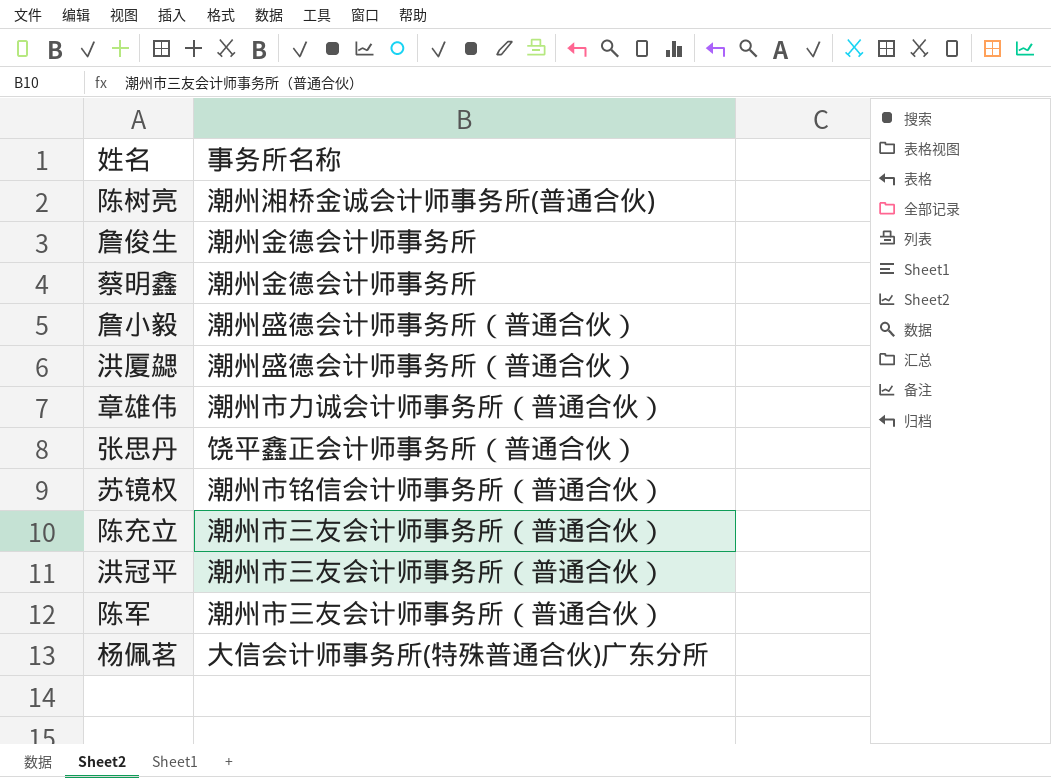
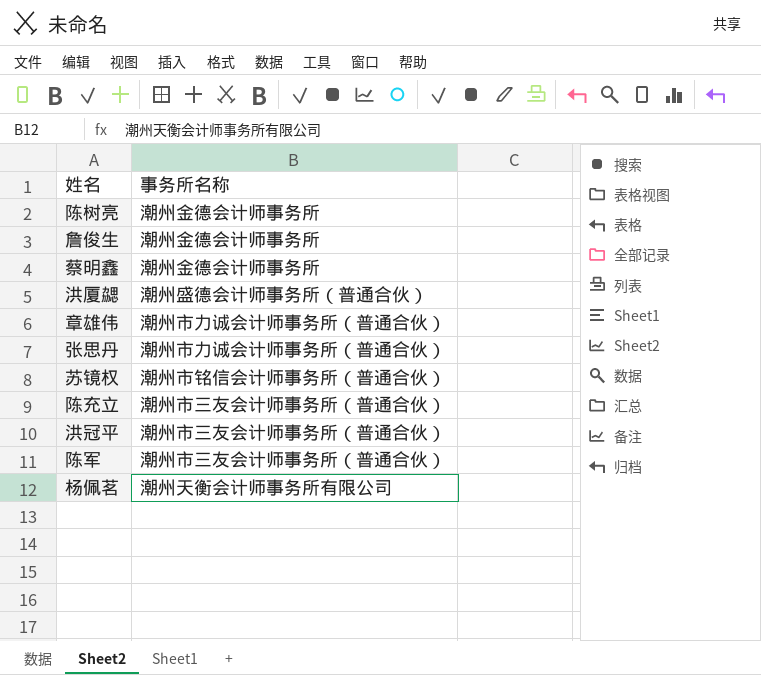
row 詹小毅: 潮州盛德会计师事务所（普通合伙） -> none
陈树亮 | 事务所名称: 潮州湘桥金诚会计师事务所(普通合伙) -> 潮州金德会计师事务所
张思丹 | 事务所名称: 饶平鑫正会计师事务所（普通合伙） -> 潮州市力诚会计师事务所（普通合伙）
杨佩茗 | 事务所名称: 大信会计师事务所(特殊普通合伙)广东分所 -> 潮州天衡会计师事务所有限公司

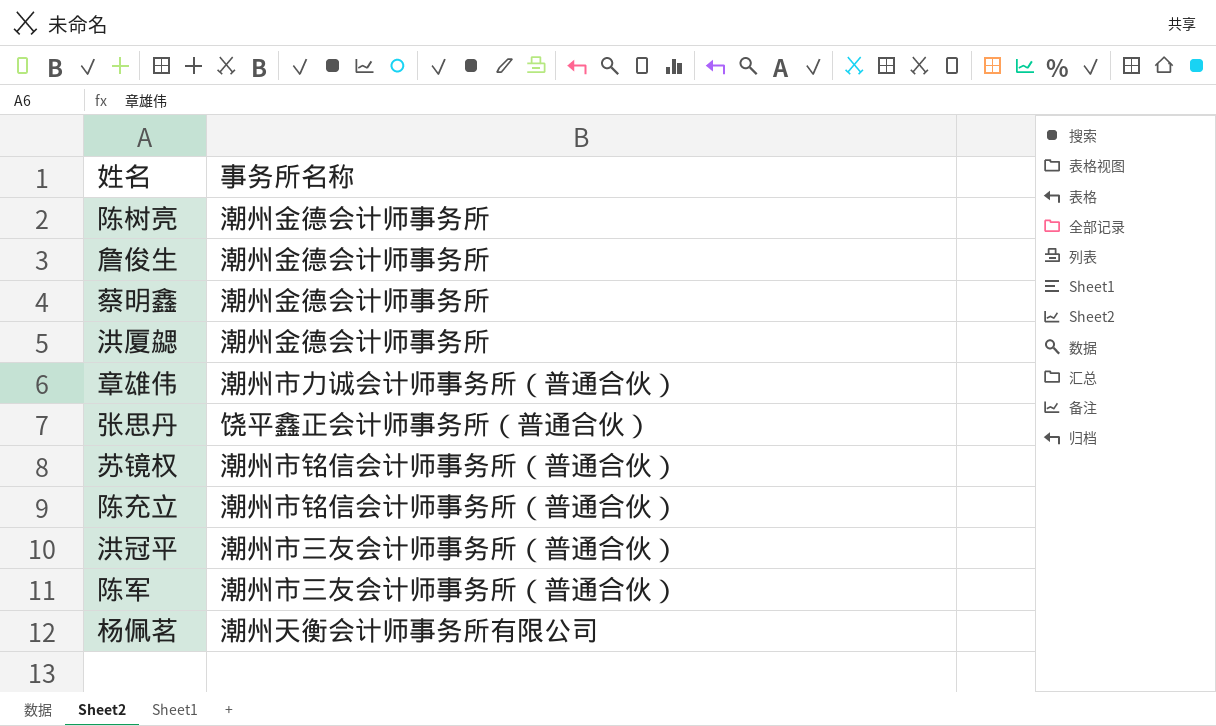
洪厦勰 | 事务所名称: 潮州盛德会计师事务所（普通合伙） -> 潮州金德会计师事务所
张思丹 | 事务所名称: 潮州市力诚会计师事务所（普通合伙） -> 饶平鑫正会计师事务所（普通合伙）
陈充立 | 事务所名称: 潮州市三友会计师事务所（普通合伙） -> 潮州市铭信会计师事务所（普通合伙）

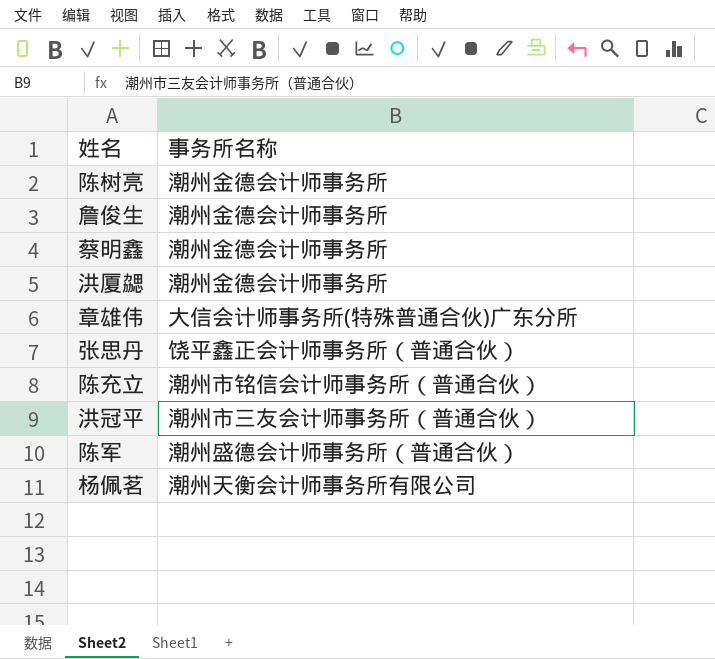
row 苏镜权: 潮州市铭信会计师事务所（普通合伙） -> none
章雄伟 | 事务所名称: 潮州市力诚会计师事务所（普通合伙） -> 大信会计师事务所(特殊普通合伙)广东分所
陈军 | 事务所名称: 潮州市三友会计师事务所（普通合伙） -> 潮州盛德会计师事务所（普通合伙）

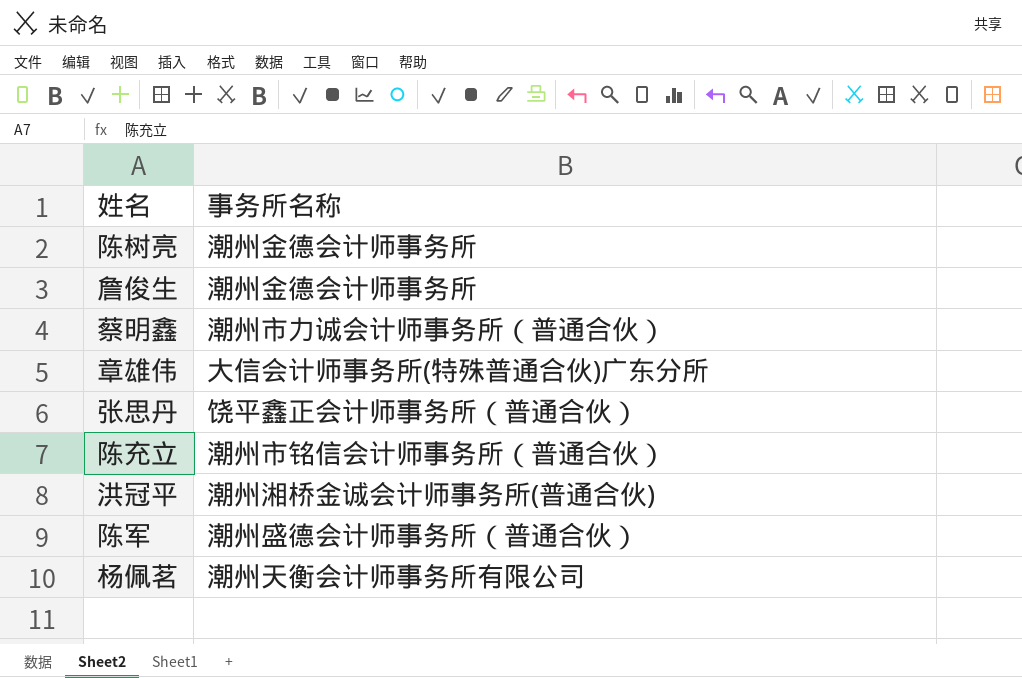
row 洪厦勰: 潮州金德会计师事务所 -> none
蔡明鑫 | 事务所名称: 潮州金德会计师事务所 -> 潮州市力诚会计师事务所（普通合伙）
洪冠平 | 事务所名称: 潮州市三友会计师事务所（普通合伙） -> 潮州湘桥金诚会计师事务所(普通合伙)

